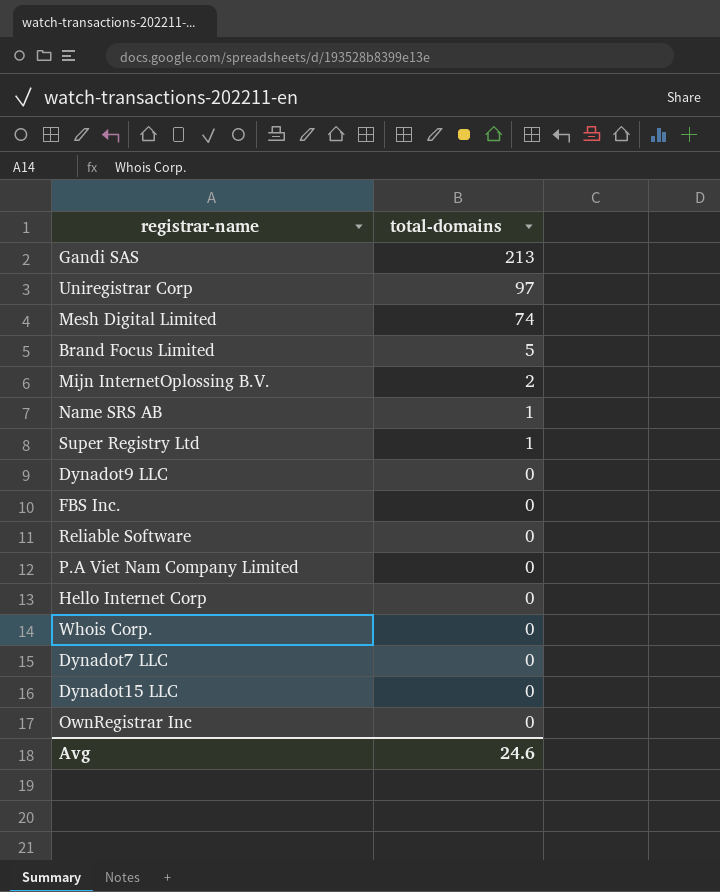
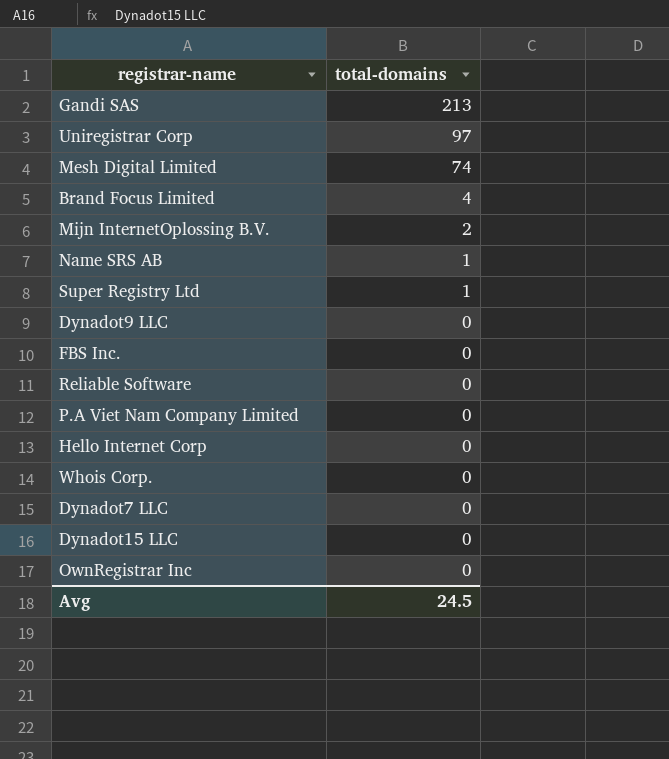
Brand Focus Limited | total-domains: 5 -> 4
Avg | total-domains: 24.6 -> 24.5

